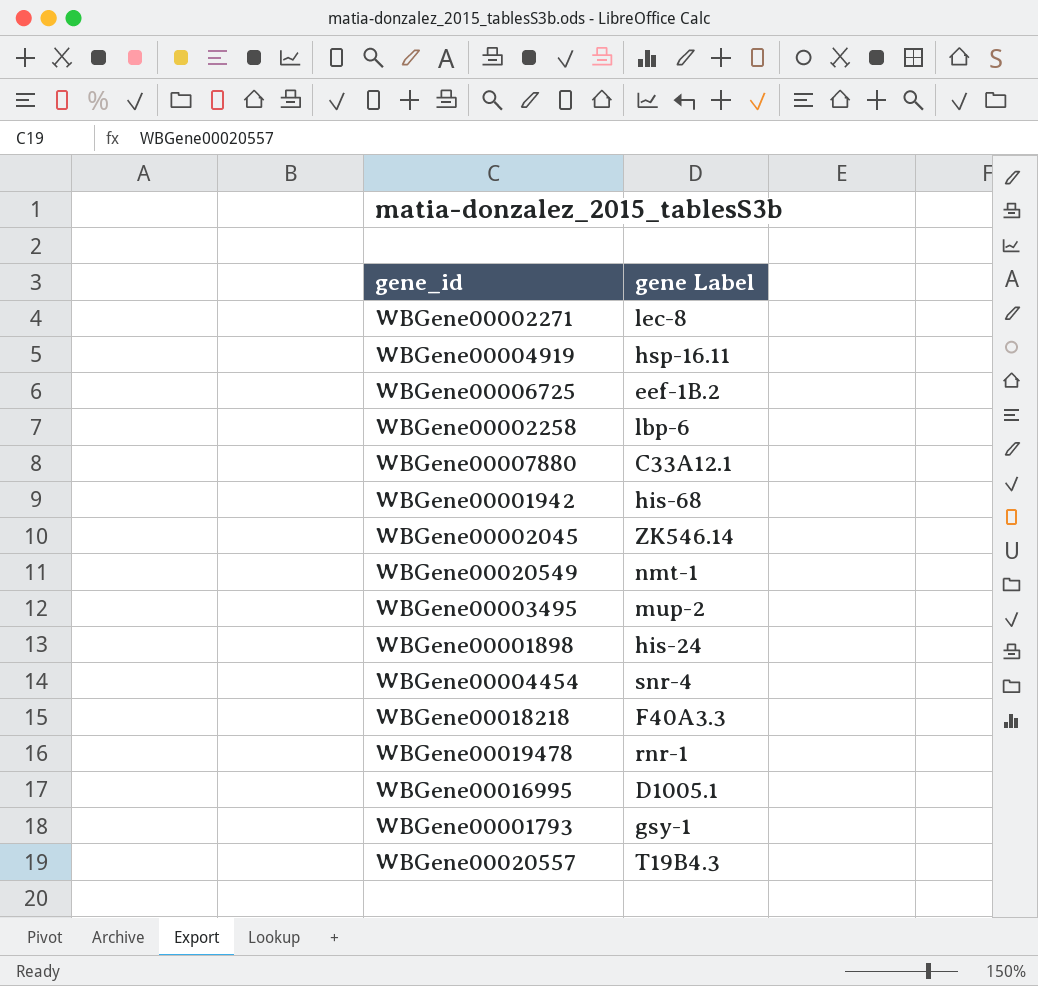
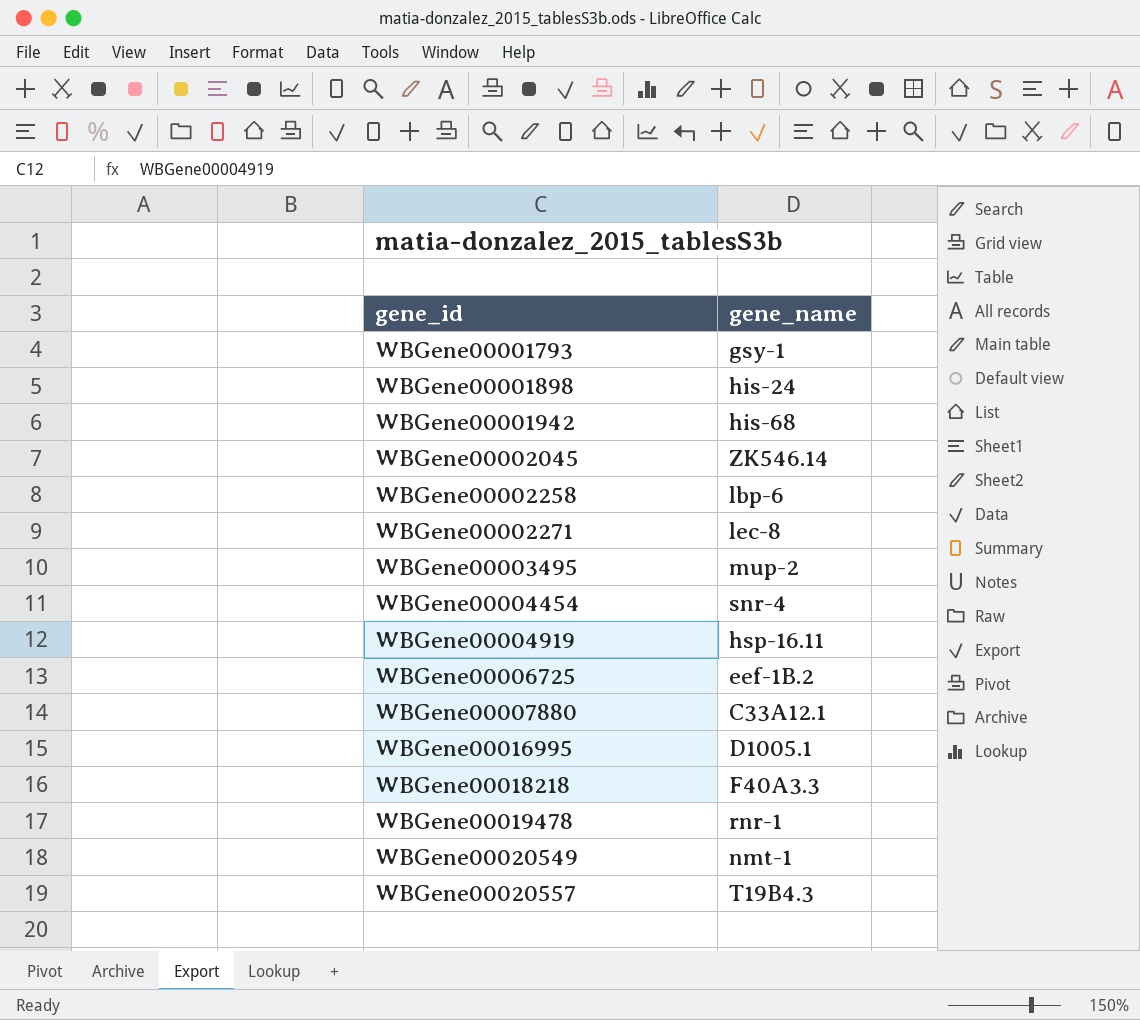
row order: none -> gene_id ascending
column name: gene Label -> gene_name

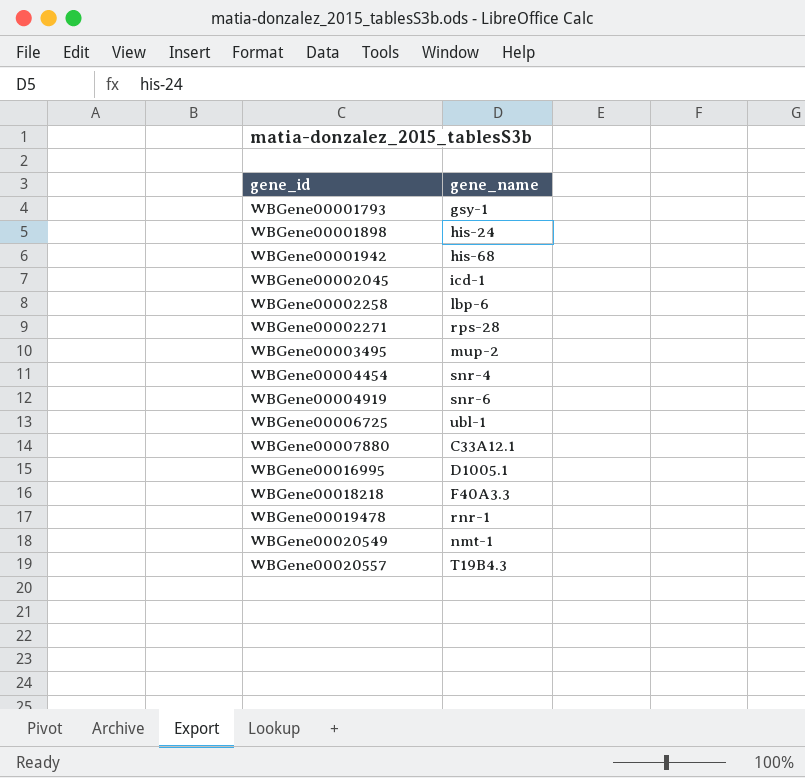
WBGene00002045 | gene_name: ZK546.14 -> icd-1
WBGene00002271 | gene_name: lec-8 -> rps-28
WBGene00004919 | gene_name: hsp-16.11 -> snr-6
WBGene00006725 | gene_name: eef-1B.2 -> ubl-1

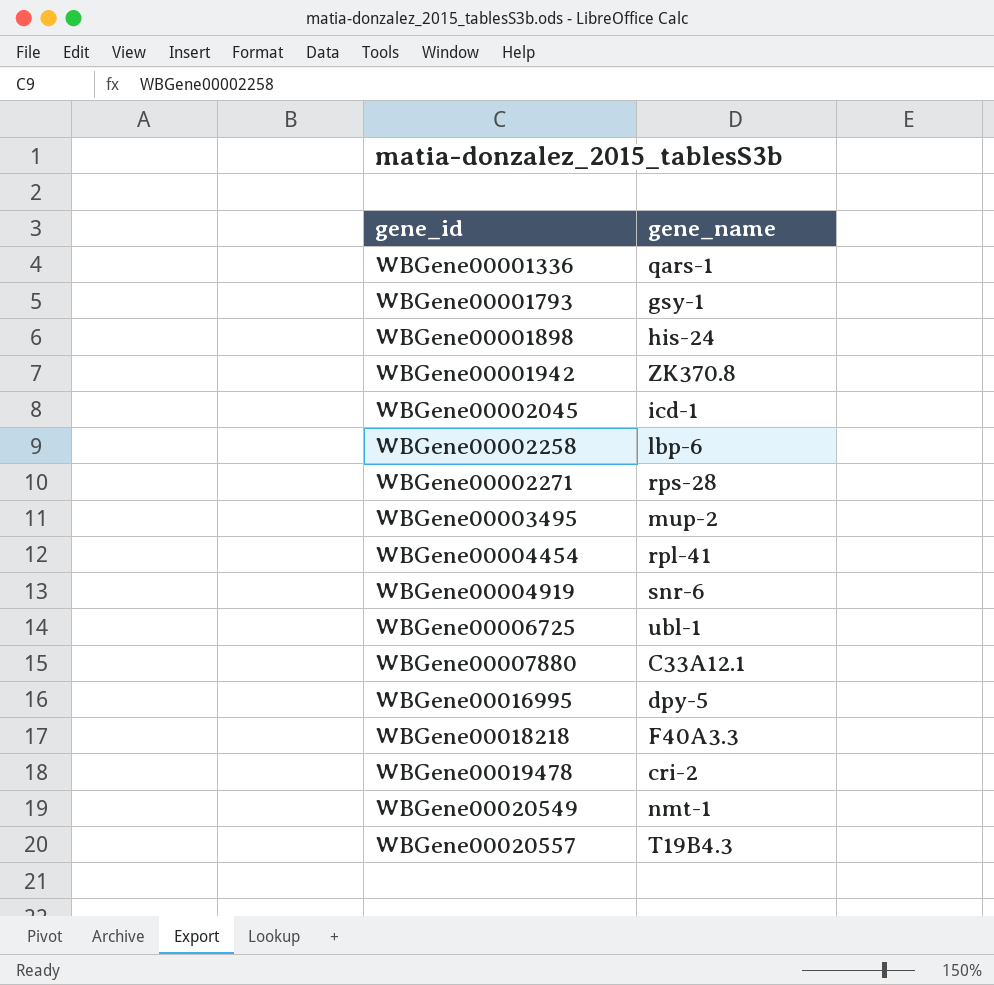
row WBGene00001336: none -> qars-1
WBGene00001942 | gene_name: his-68 -> ZK370.8
WBGene00004454 | gene_name: snr-4 -> rpl-41
WBGene00016995 | gene_name: D1005.1 -> dpy-5
WBGene00019478 | gene_name: rnr-1 -> cri-2

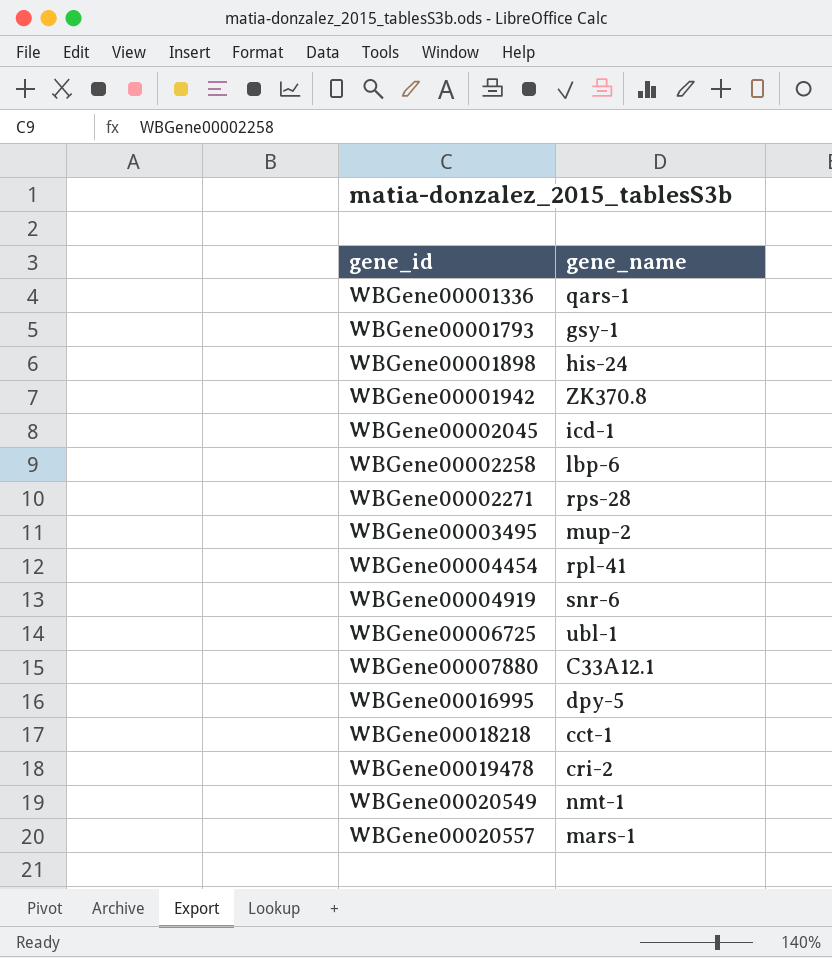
WBGene00018218 | gene_name: F40A3.3 -> cct-1
WBGene00020557 | gene_name: T19B4.3 -> mars-1

